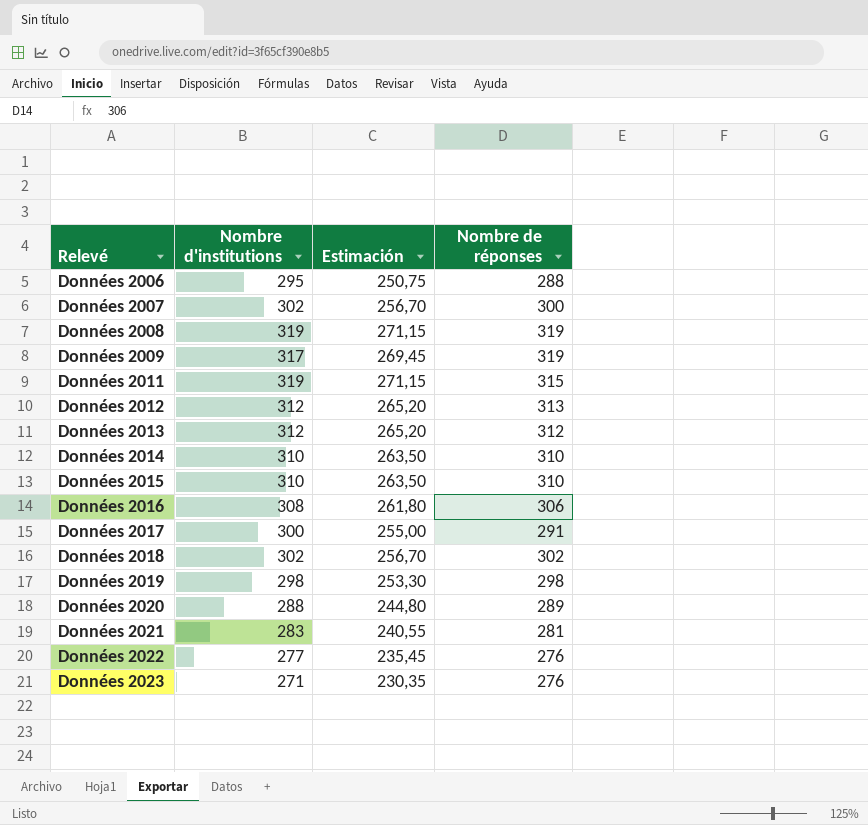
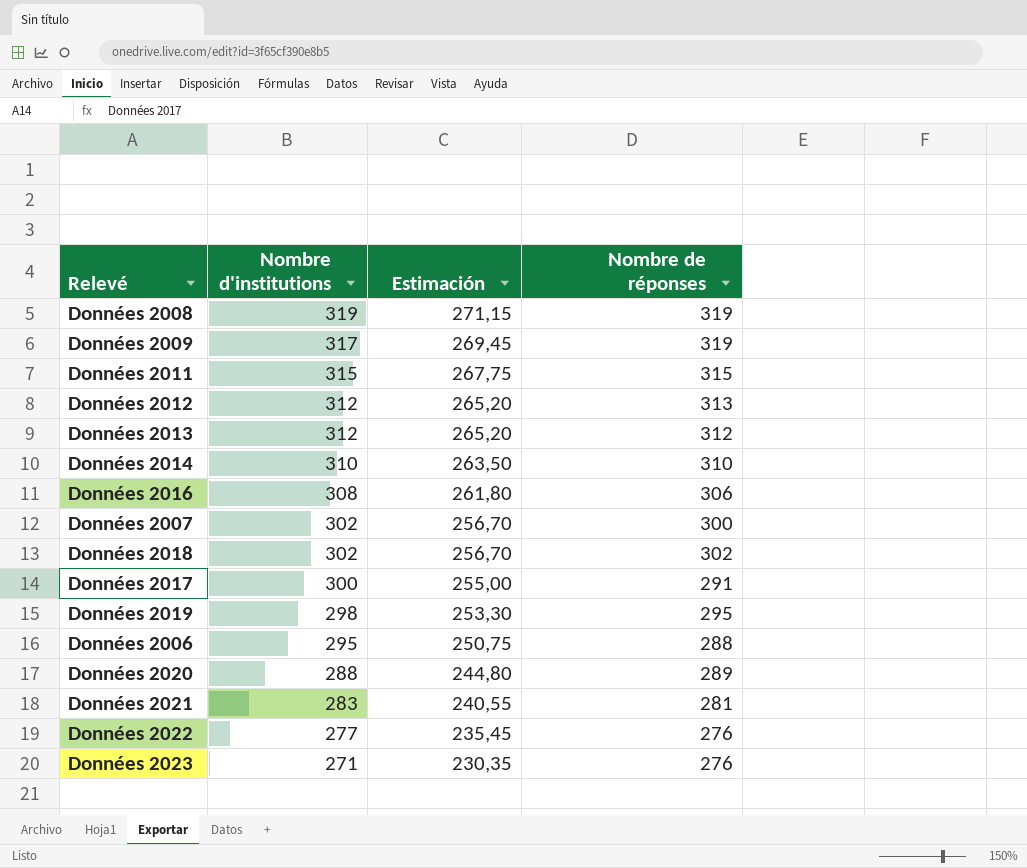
row order: Relevé ascending -> Nombre d'institutions descending
row Données 2015: 310 | 263,50 | 310 -> none
Données 2011 | Nombre d'institutions: 319 -> 315
Données 2011 | Estimación: 271,15 -> 267,75
Données 2019 | Nombre de réponses: 298 -> 295

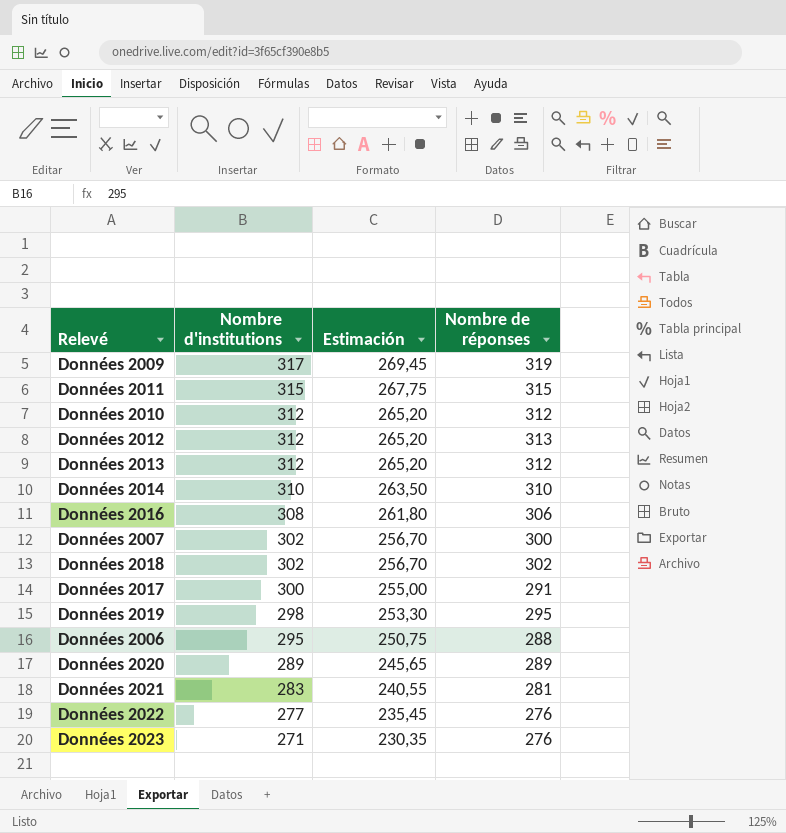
row Données 2008: 319 | 271,15 | 319 -> none
row Données 2010: none -> 312 | 265,20 | 312
Données 2020 | Nombre d'institutions: 288 -> 289
Données 2020 | Estimación: 244,80 -> 245,65

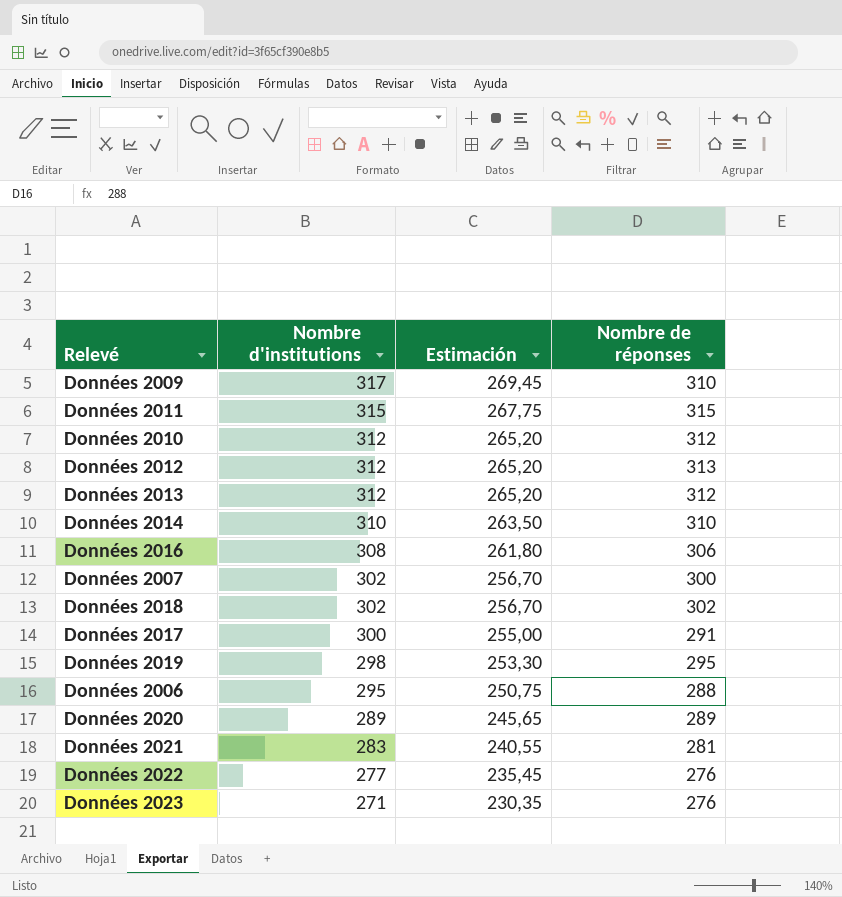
Données 2009 | Nombre de réponses: 319 -> 310

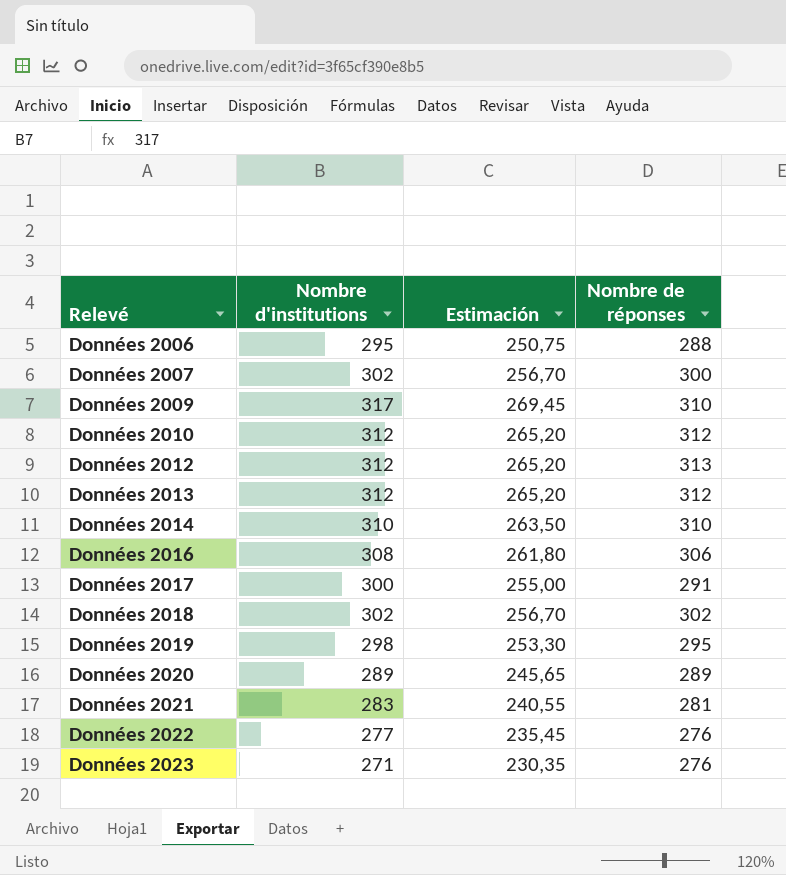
row order: Nombre d'institutions descending -> Relevé ascending
row Données 2011: 315 | 267,75 | 315 -> none

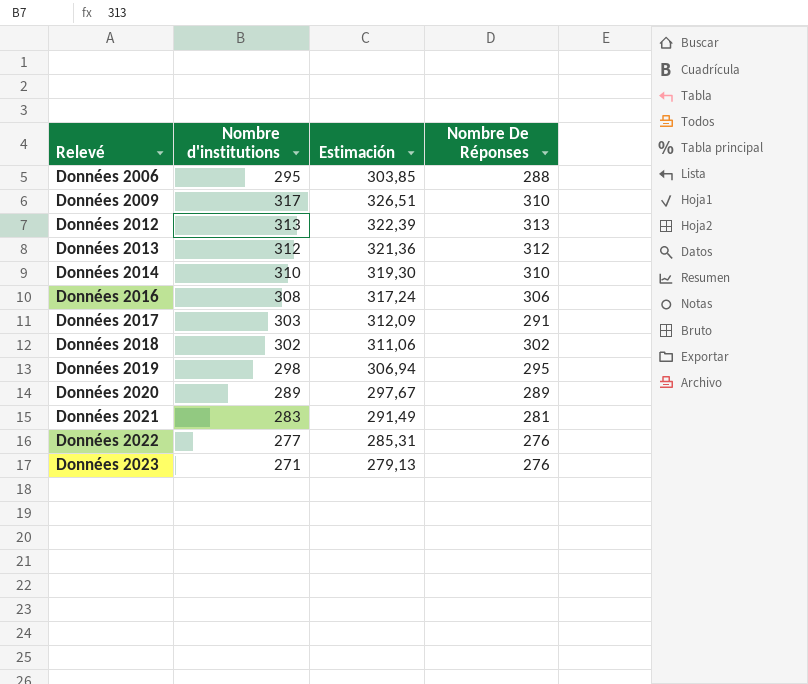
column Estimación | formula: [Nombre d'institutions] * 0,85 -> [Nombre d'institutions] * 1,03
column name: Nombre de réponses -> Nombre De Réponses
row Données 2007: 302 | 256,70 | 300 -> none
row Données 2010: 312 | 265,20 | 312 -> none
Données 2012 | Nombre d'institutions: 312 -> 313
Données 2017 | Nombre d'institutions: 300 -> 303

